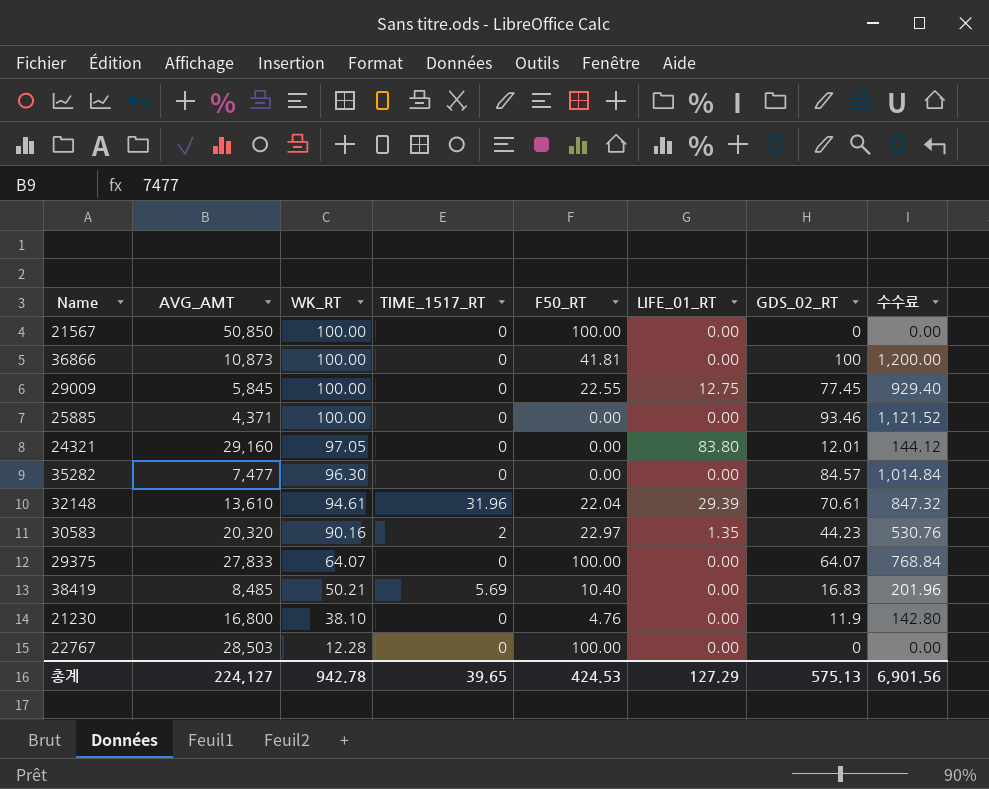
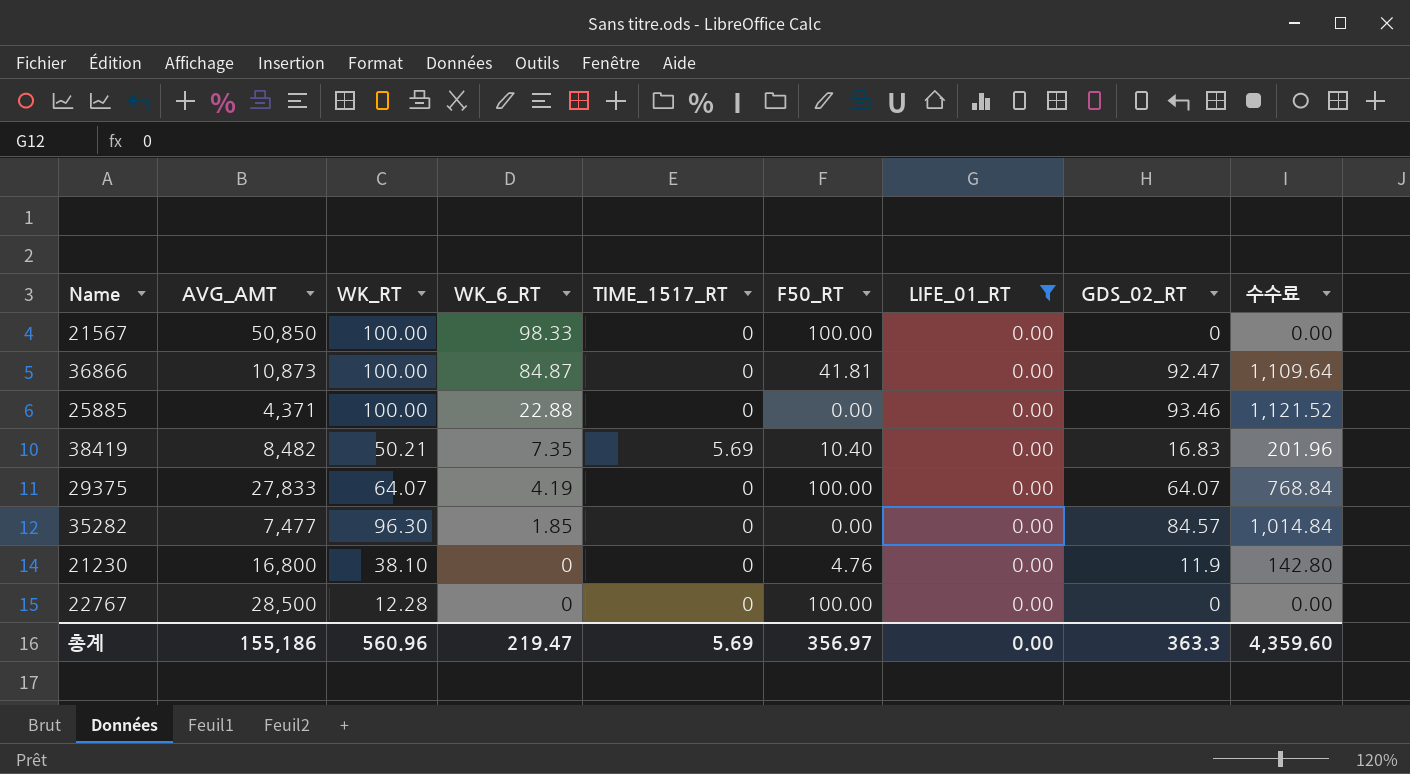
filter: none -> LIFE_01_RT = 0.00
row order: WK_RT descending -> WK_6_RT descending
column WK_6_RT | position: none -> 4
36866 | GDS_02_RT: 100 -> 92.47
36866 | 수수료: 1,200.00 -> 1,109.64
38419 | AVG_AMT: 8,485 -> 8,482
22767 | AVG_AMT: 28,503 -> 28,500
총계 | AVG_AMT: 224,127 -> 155,186
총계 | WK_RT: 942.78 -> 560.96
총계 | TIME_1517_RT: 39.65 -> 5.69
총계 | F50_RT: 424.53 -> 356.97
총계 | LIFE_01_RT: 127.29 -> 0.00
총계 | GDS_02_RT: 575.13 -> 363.3
총계 | 수수료: 6,901.56 -> 4,359.60

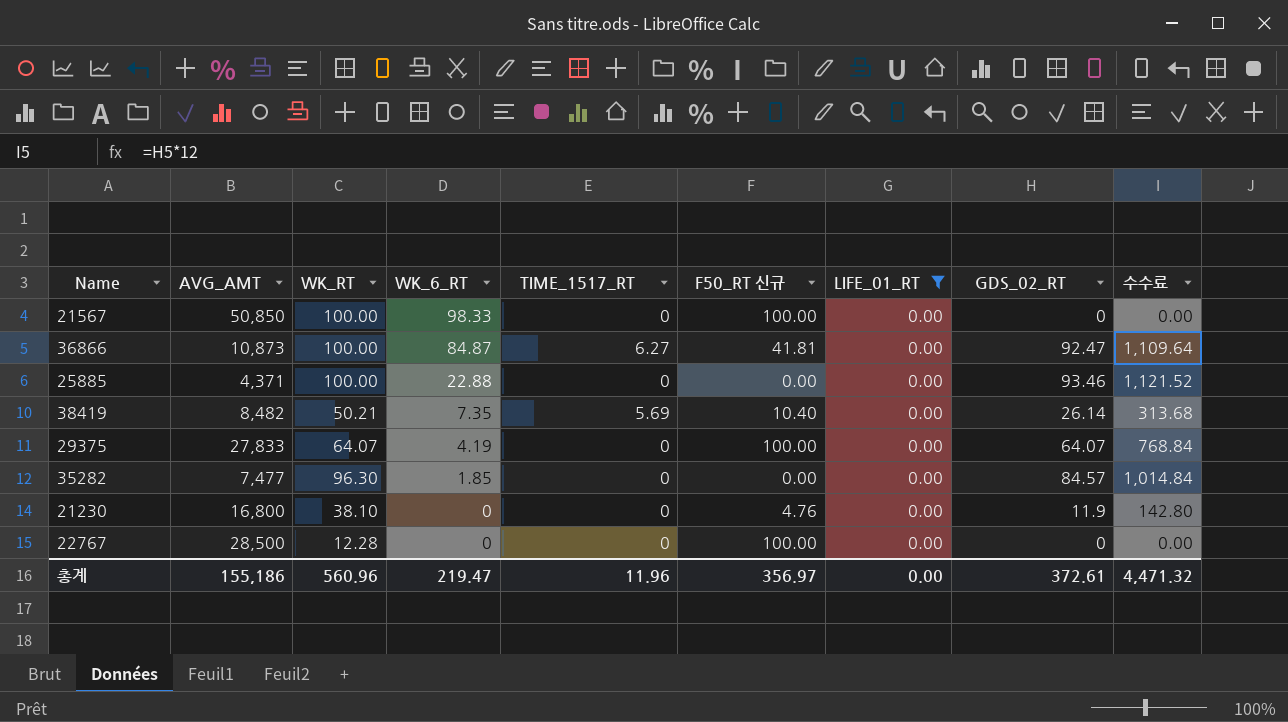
column name: F50_RT -> F50_RT 신규
36866 | TIME_1517_RT: 0 -> 6.27
38419 | GDS_02_RT: 16.83 -> 26.14
38419 | 수수료: 201.96 -> 313.68
총계 | TIME_1517_RT: 5.69 -> 11.96
총계 | GDS_02_RT: 363.3 -> 372.61
총계 | 수수료: 4,359.60 -> 4,471.32

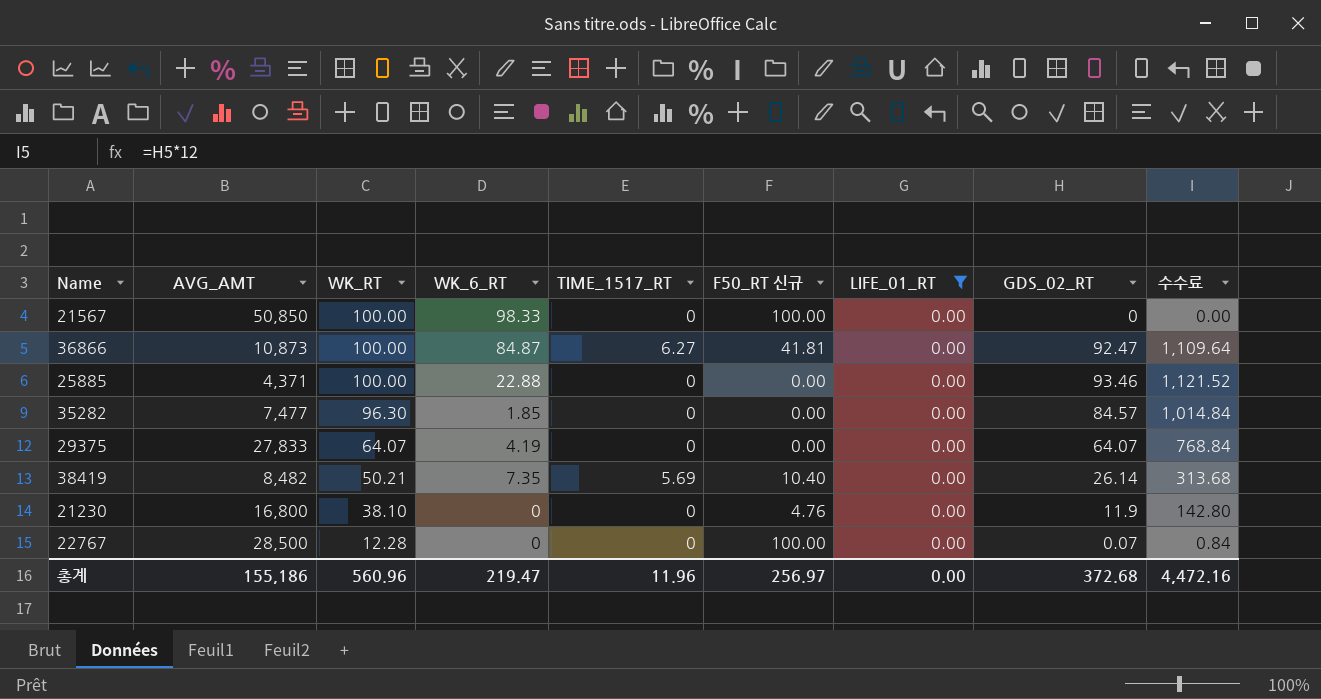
row order: WK_6_RT descending -> WK_RT descending
29375 | F50_RT 신규: 100.00 -> 0.00
22767 | GDS_02_RT: 0 -> 0.07
22767 | 수수료: 0.00 -> 0.84
총계 | F50_RT 신규: 356.97 -> 256.97
총계 | GDS_02_RT: 372.61 -> 372.68
총계 | 수수료: 4,471.32 -> 4,472.16

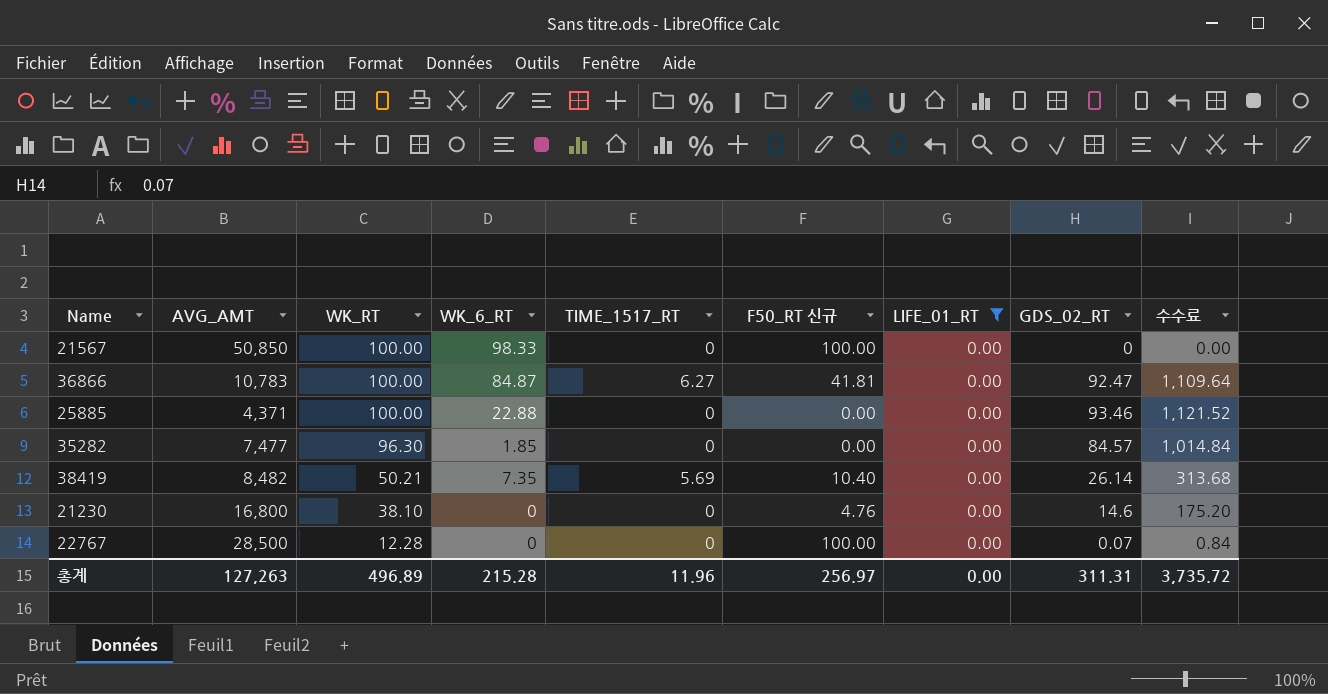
row 29375: 27,833 | 64.07 | 4.19 | 0 | 0.00 | 0.00 | 64.07 | 768.84 -> none
36866 | AVG_AMT: 10,873 -> 10,783
21230 | GDS_02_RT: 11.9 -> 14.6
21230 | 수수료: 142.80 -> 175.20
총계 | AVG_AMT: 155,186 -> 127,263
총계 | WK_RT: 560.96 -> 496.89
총계 | WK_6_RT: 219.47 -> 215.28
총계 | GDS_02_RT: 372.68 -> 311.31
총계 | 수수료: 4,472.16 -> 3,735.72

